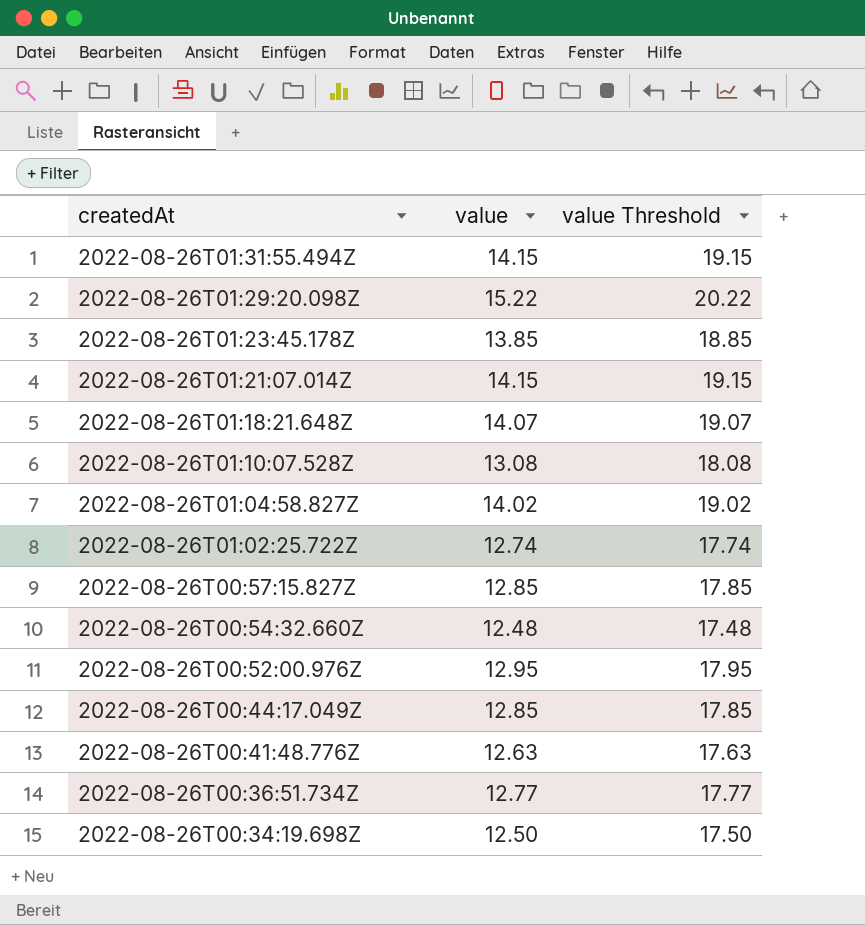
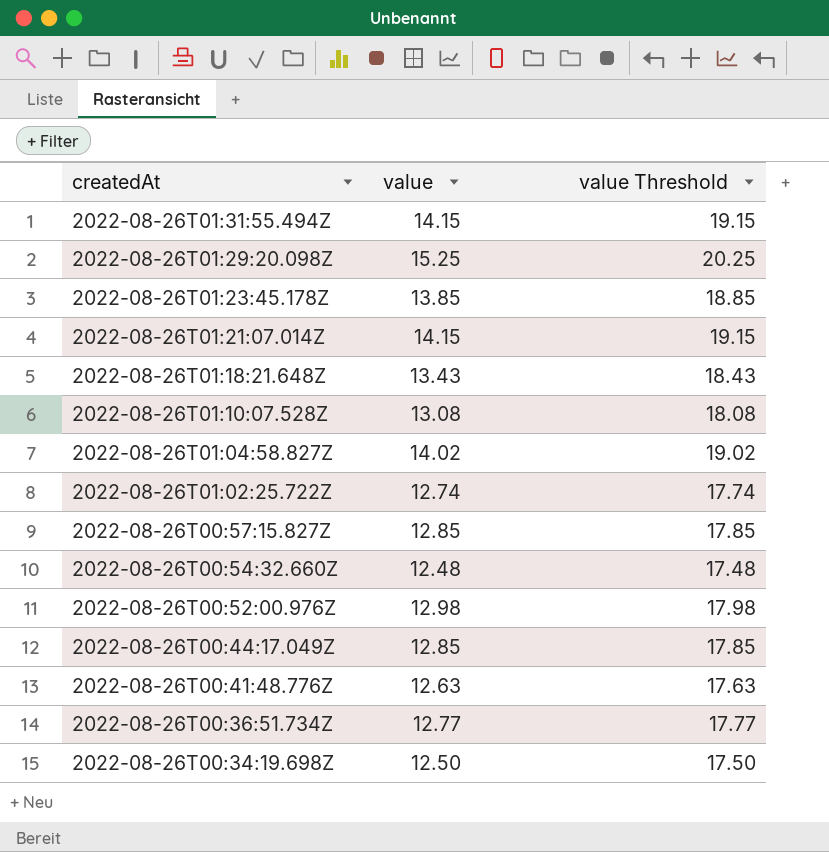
2022-08-26T01:29:20.098Z | value: 15.22 -> 15.25
2022-08-26T01:29:20.098Z | value Threshold: 20.22 -> 20.25
2022-08-26T01:18:21.648Z | value: 14.07 -> 13.43
2022-08-26T01:18:21.648Z | value Threshold: 19.07 -> 18.43
2022-08-26T00:52:00.976Z | value: 12.95 -> 12.98
2022-08-26T00:52:00.976Z | value Threshold: 17.95 -> 17.98

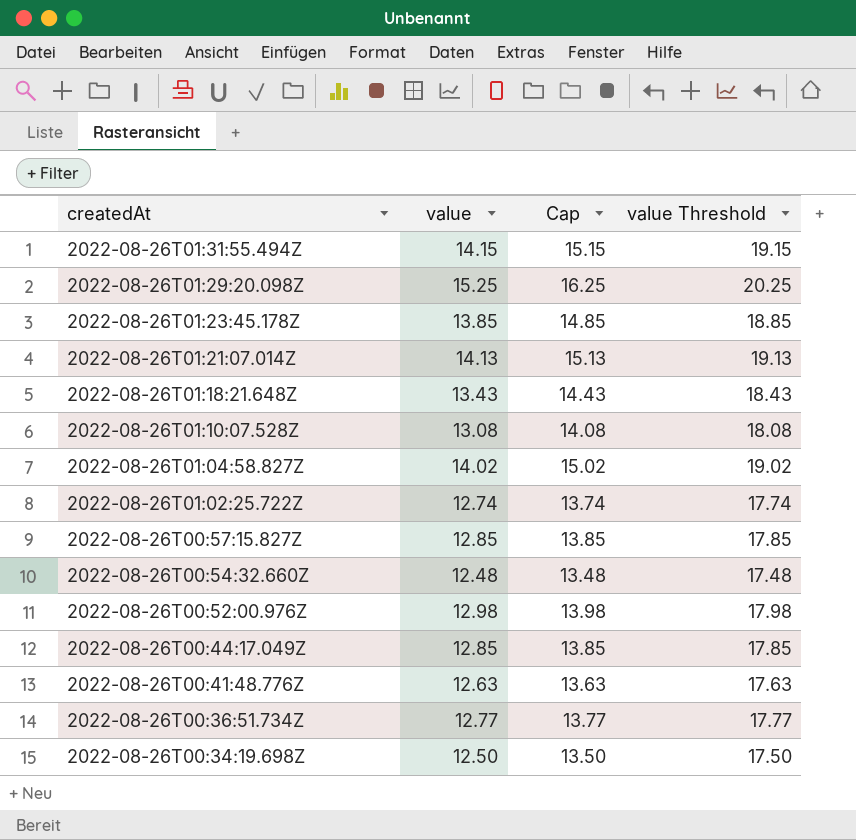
column Cap | formula: none -> [value] + 1
2022-08-26T01:21:07.014Z | value: 14.15 -> 14.13
2022-08-26T01:21:07.014Z | value Threshold: 19.15 -> 19.13

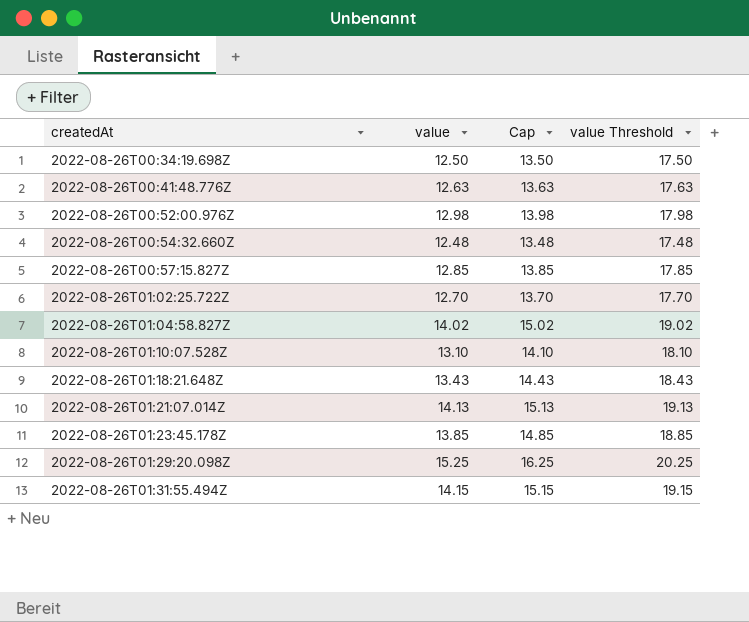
row order: createdAt descending -> createdAt ascending
row 2022-08-26T00:44:17.049Z: 12.85 | 13.85 | 17.85 -> none
row 2022-08-26T00:36:51.734Z: 12.77 | 13.77 | 17.77 -> none
2022-08-26T01:02:25.722Z | value: 12.74 -> 12.70
2022-08-26T01:02:25.722Z | Cap: 13.74 -> 13.70
2022-08-26T01:02:25.722Z | value Threshold: 17.74 -> 17.70
2022-08-26T01:10:07.528Z | value: 13.08 -> 13.10
2022-08-26T01:10:07.528Z | Cap: 14.08 -> 14.10
2022-08-26T01:10:07.528Z | value Threshold: 18.08 -> 18.10

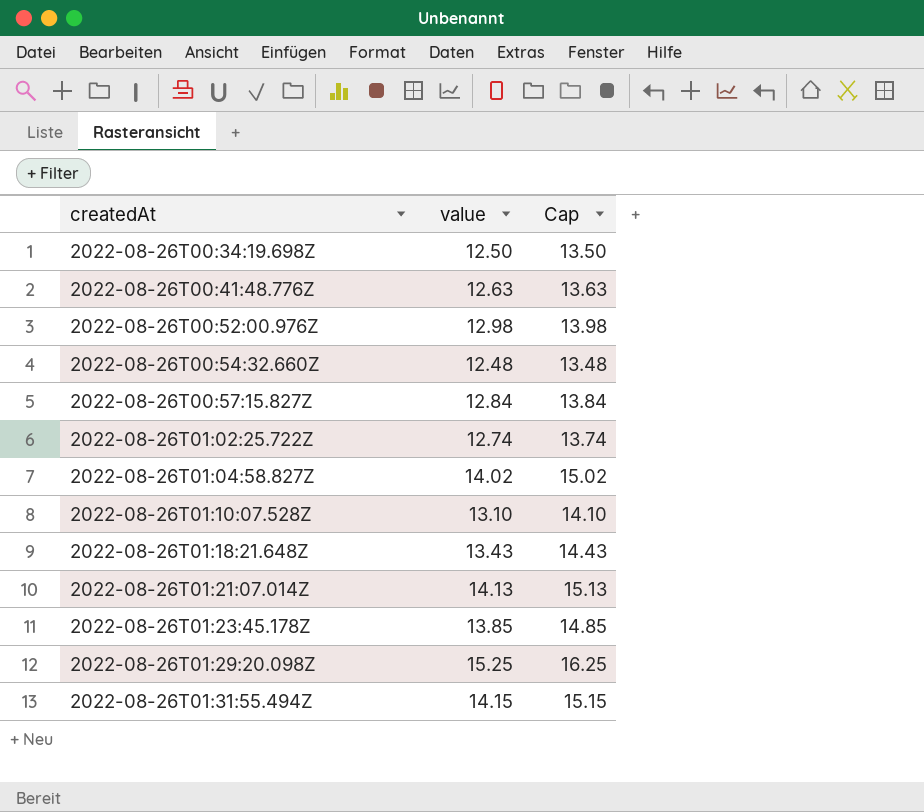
column value Threshold | formula: [value] + 5 -> none
2022-08-26T00:57:15.827Z | value: 12.85 -> 12.84
2022-08-26T00:57:15.827Z | Cap: 13.85 -> 13.84
2022-08-26T01:02:25.722Z | value: 12.70 -> 12.74
2022-08-26T01:02:25.722Z | Cap: 13.70 -> 13.74

